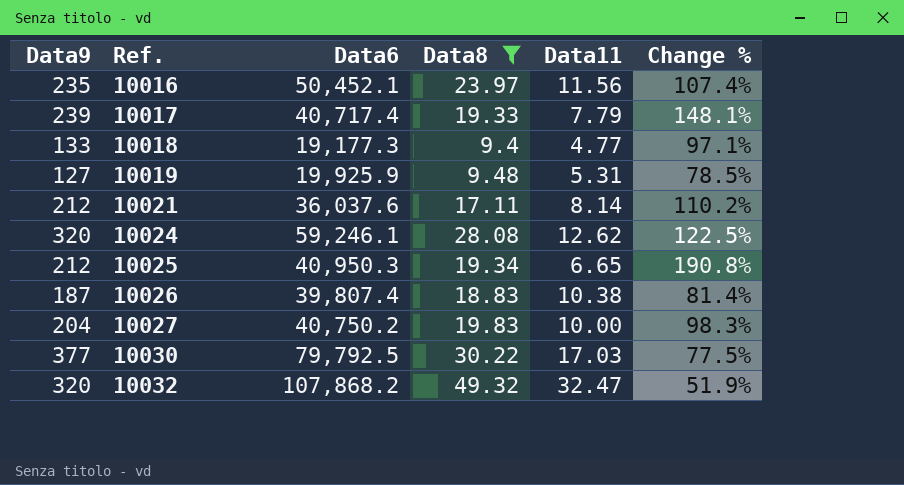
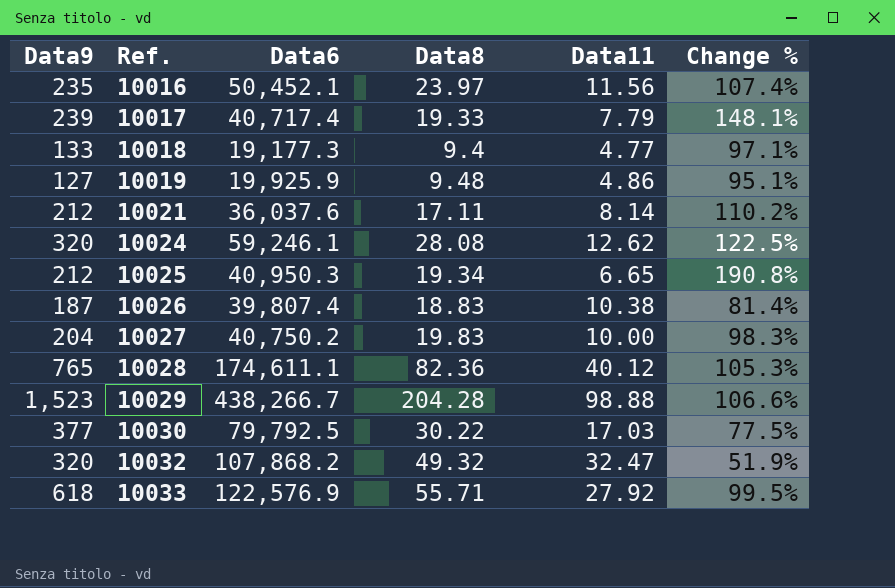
filter: Data8 <= 49.32 -> none
10019 | Data11: 5.31 -> 4.86
10019 | Change %: 78.5% -> 95.1%

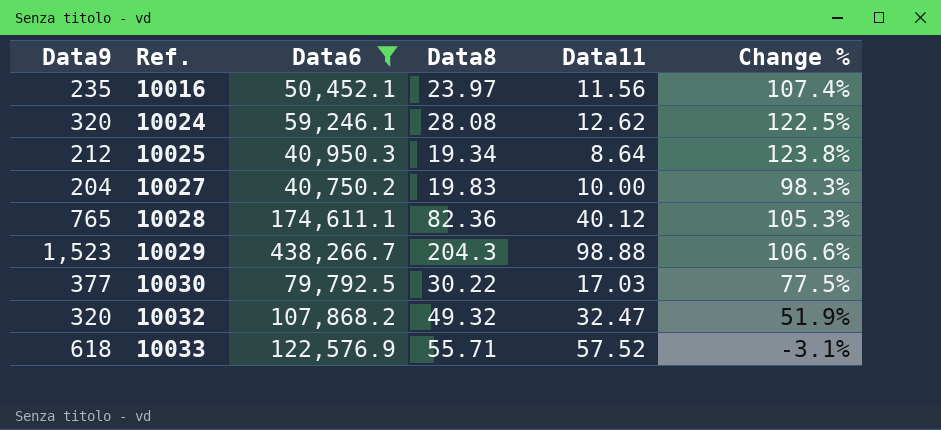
filter: none -> Data6 >= 40,750.2
10025 | Data11: 6.65 -> 8.64
10025 | Change %: 190.8% -> 123.8%
10029 | Data8: 204.28 -> 204.3
10033 | Data11: 27.92 -> 57.52
10033 | Change %: 99.5% -> -3.1%

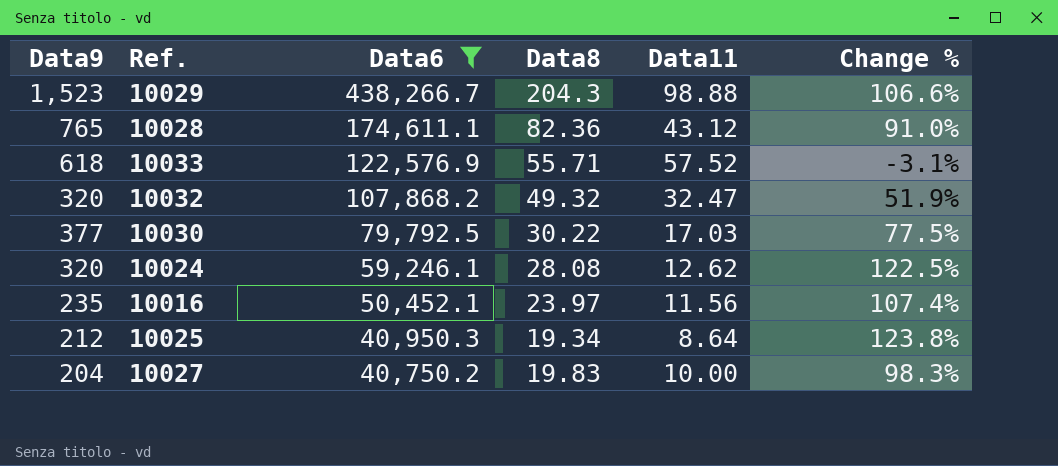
row order: Ref. ascending -> Data6 descending
10028 | Data11: 40.12 -> 43.12
10028 | Change %: 105.3% -> 91.0%

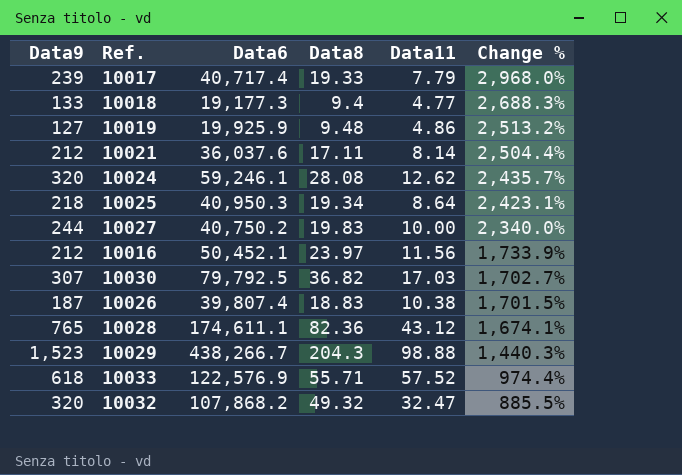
filter: Data6 >= 40,750.2 -> none
row order: Data6 descending -> Change % descending
column Change % | formula: ([Data8] - [Data11]) / [Data11] -> ([Data9] - [Data11]) / [Data11]
10025 | Data9: 212 -> 218
10027 | Data9: 204 -> 244
10016 | Data9: 235 -> 212
10030 | Data9: 377 -> 307
10030 | Data8: 30.22 -> 36.82

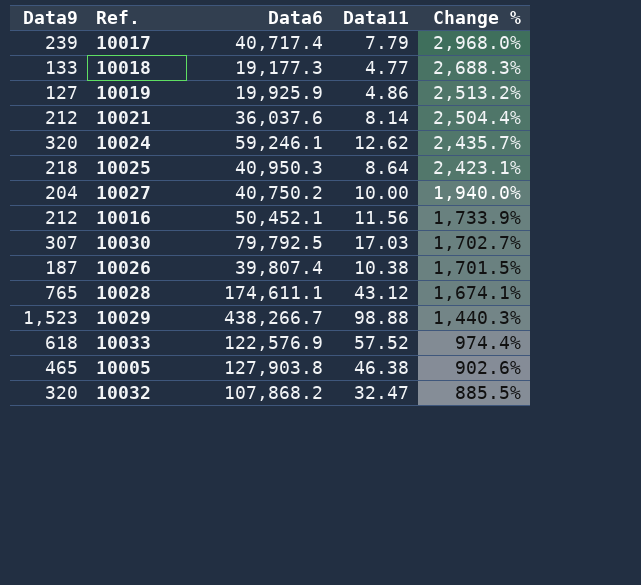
column Data8 | position: 4 -> none
10027 | Data9: 244 -> 204
10027 | Change %: 2,340.0% -> 1,940.0%
row 10005: none -> 465 | 127,903.8 | 46.38 | 902.6%

